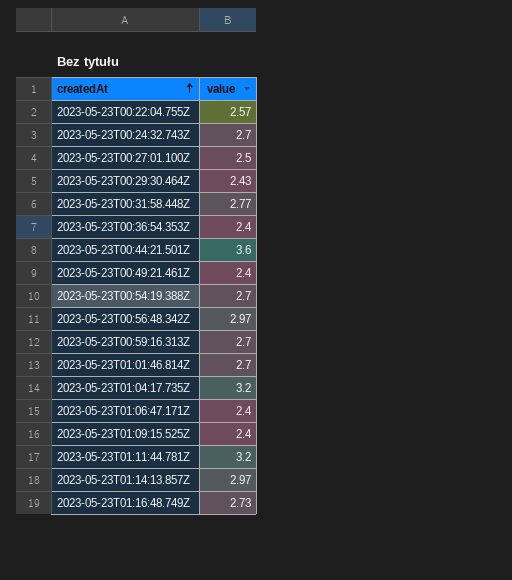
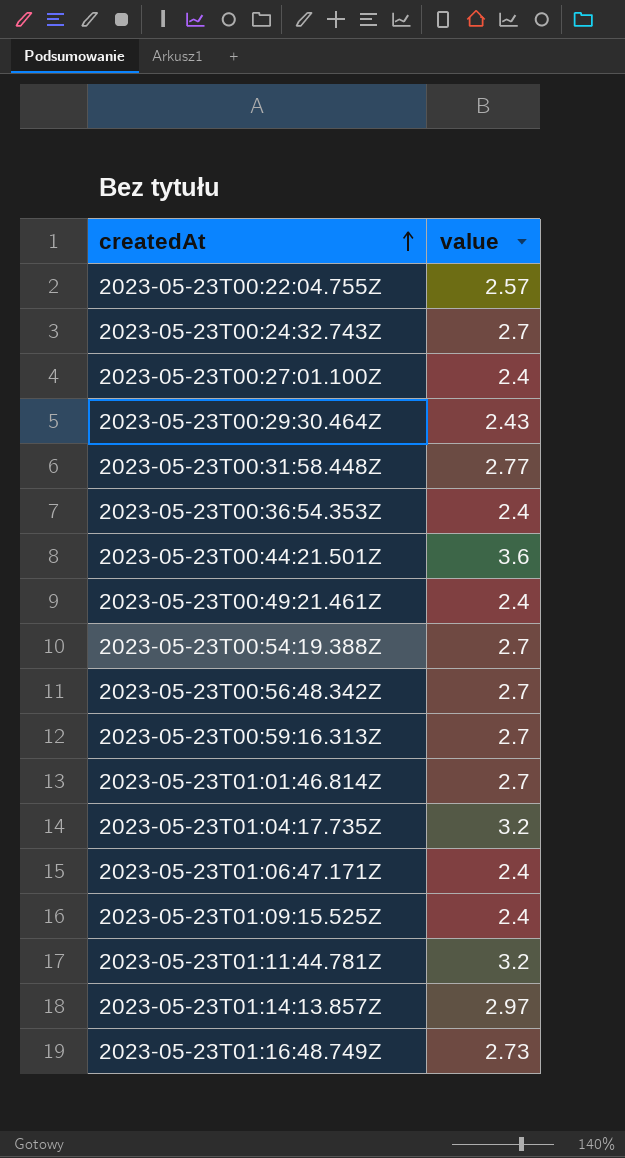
2023-05-23T00:27:01.100Z | value: 2.5 -> 2.4
2023-05-23T00:56:48.342Z | value: 2.97 -> 2.7

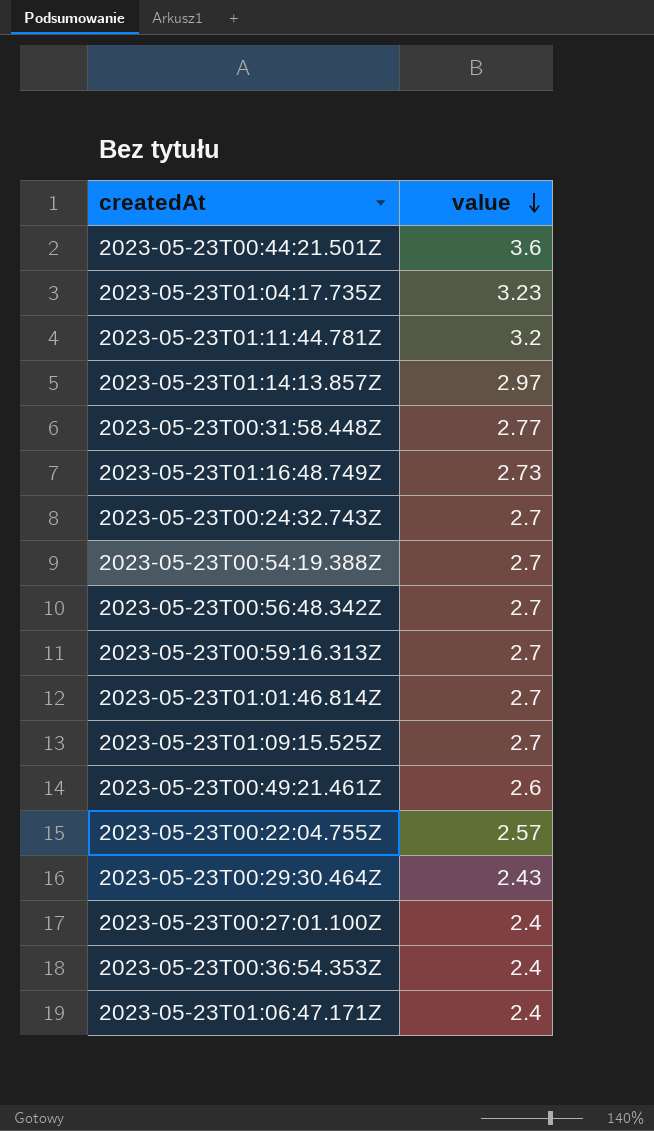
row order: createdAt ascending -> value descending
2023-05-23T01:04:17.735Z | value: 3.2 -> 3.23
2023-05-23T01:09:15.525Z | value: 2.4 -> 2.7
2023-05-23T00:49:21.461Z | value: 2.4 -> 2.6

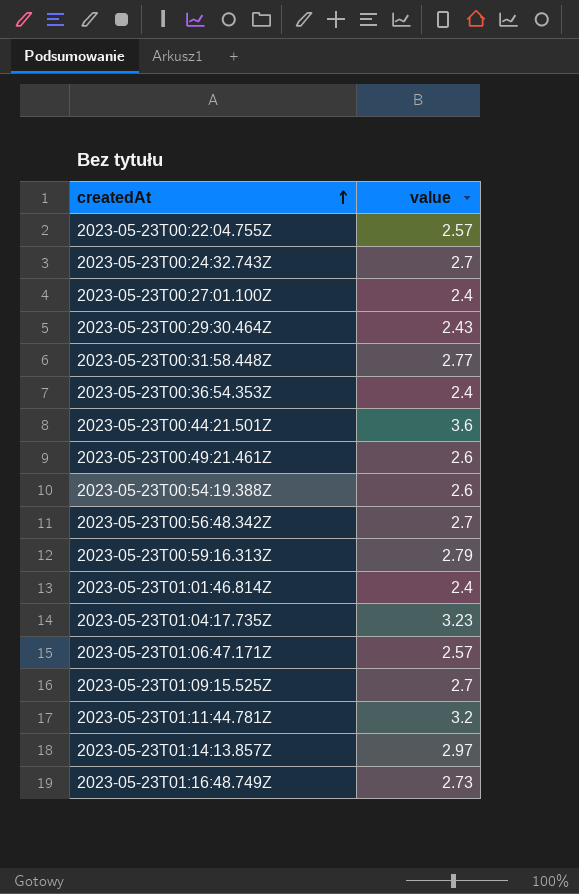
row order: value descending -> createdAt ascending
2023-05-23T00:54:19.388Z | value: 2.7 -> 2.6
2023-05-23T00:59:16.313Z | value: 2.7 -> 2.79
2023-05-23T01:01:46.814Z | value: 2.7 -> 2.4
2023-05-23T01:06:47.171Z | value: 2.4 -> 2.57

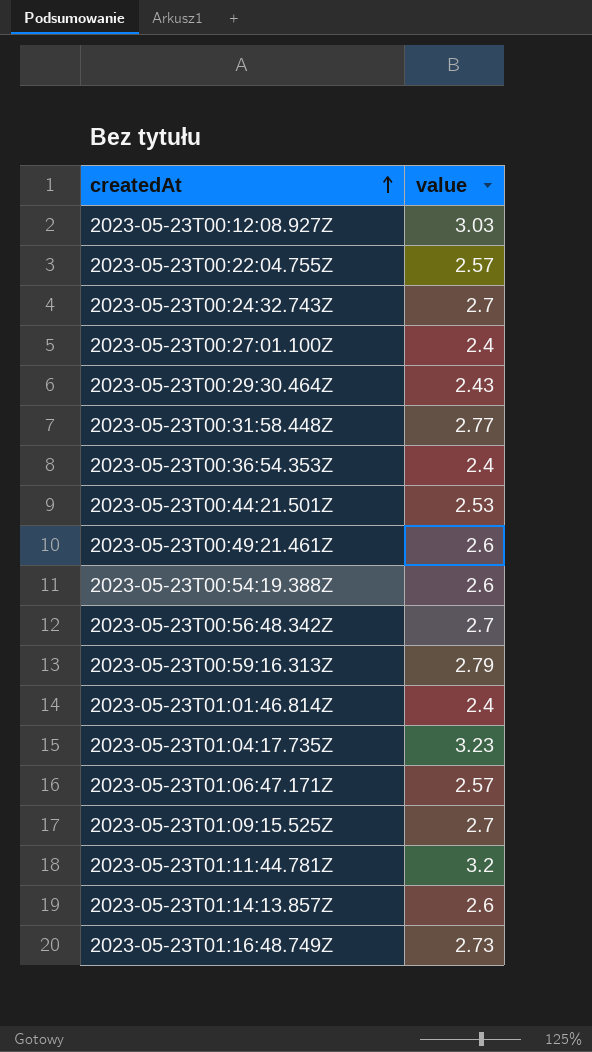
row 2023-05-23T00:12:08.927Z: none -> 3.03
2023-05-23T00:44:21.501Z | value: 3.6 -> 2.53
2023-05-23T01:14:13.857Z | value: 2.97 -> 2.6

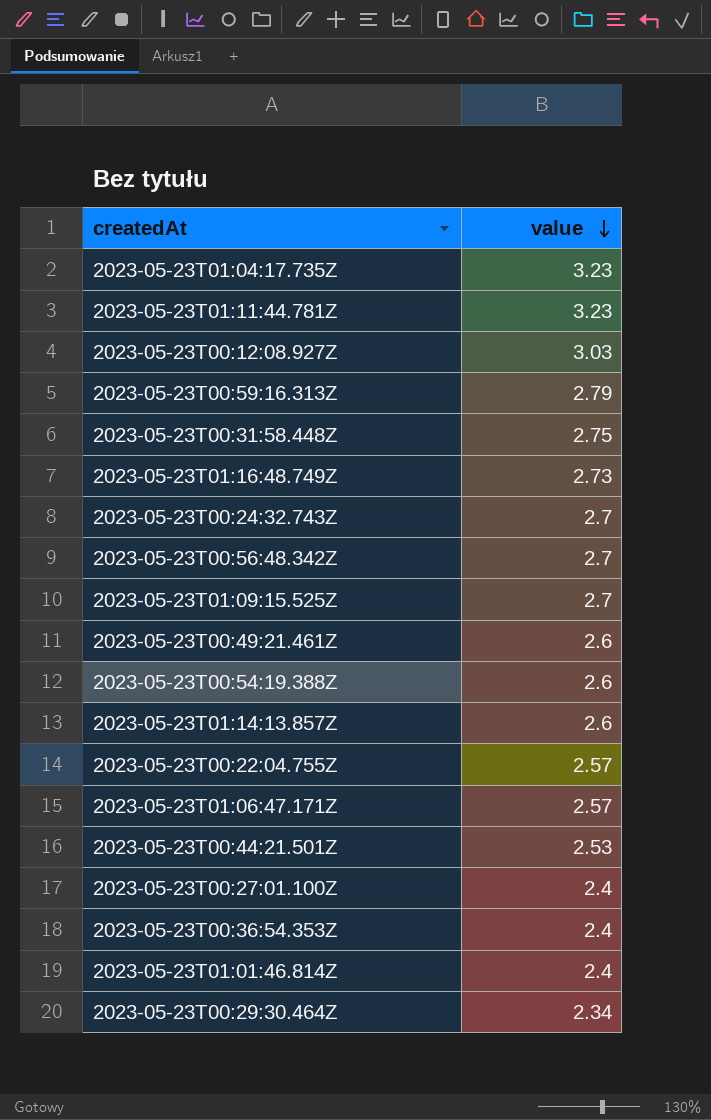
row order: createdAt ascending -> value descending
2023-05-23T01:11:44.781Z | value: 3.2 -> 3.23
2023-05-23T00:31:58.448Z | value: 2.77 -> 2.75
2023-05-23T00:29:30.464Z | value: 2.43 -> 2.34

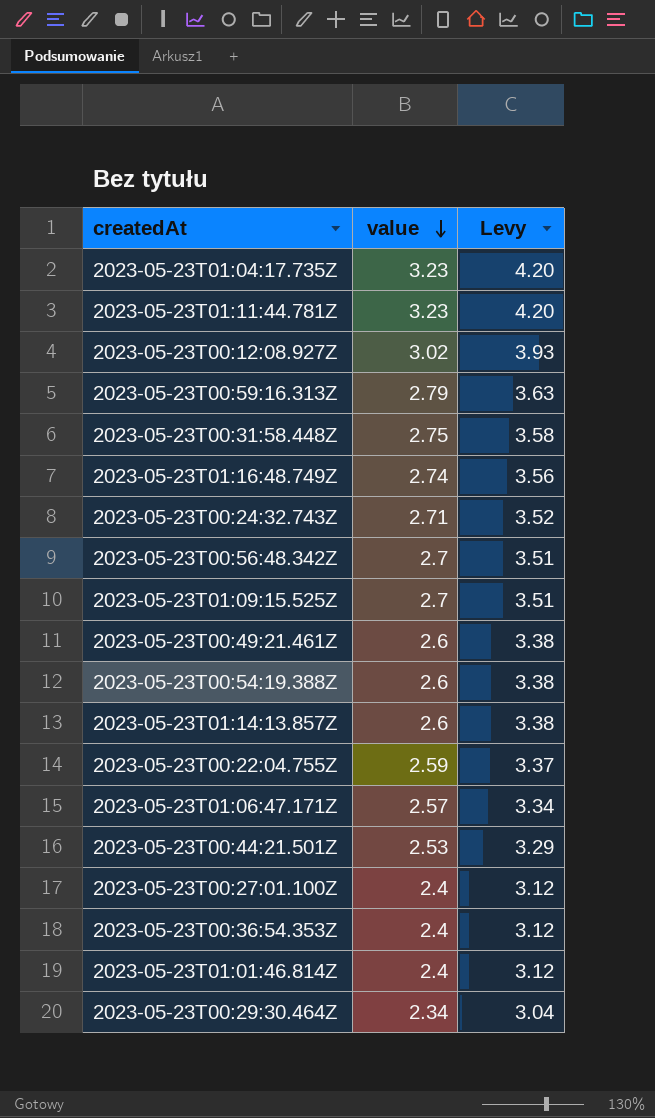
column Levy | formula: none -> [value] * 1.3
2023-05-23T00:12:08.927Z | value: 3.03 -> 3.02
2023-05-23T01:16:48.749Z | value: 2.73 -> 2.74
2023-05-23T00:24:32.743Z | value: 2.7 -> 2.71
2023-05-23T00:22:04.755Z | value: 2.57 -> 2.59

